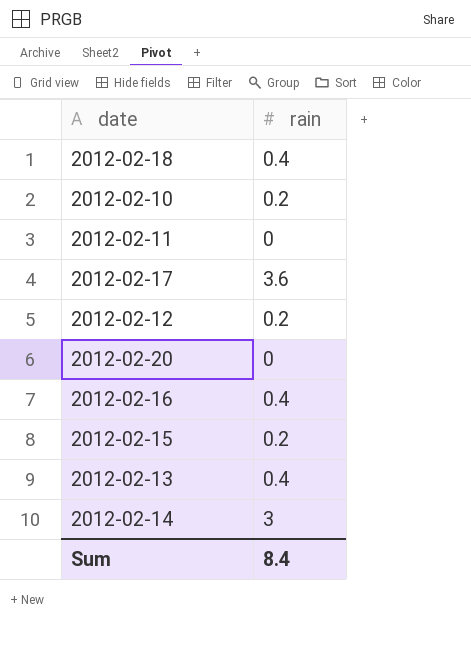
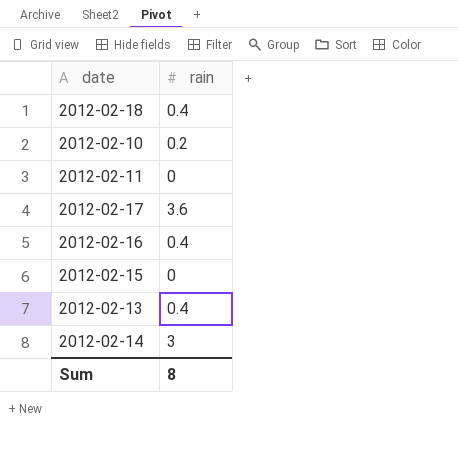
row 2012-02-12: 0.2 -> none
row 2012-02-20: 0 -> none
2012-02-15 | rain: 0.2 -> 0
Sum | rain: 8.4 -> 8

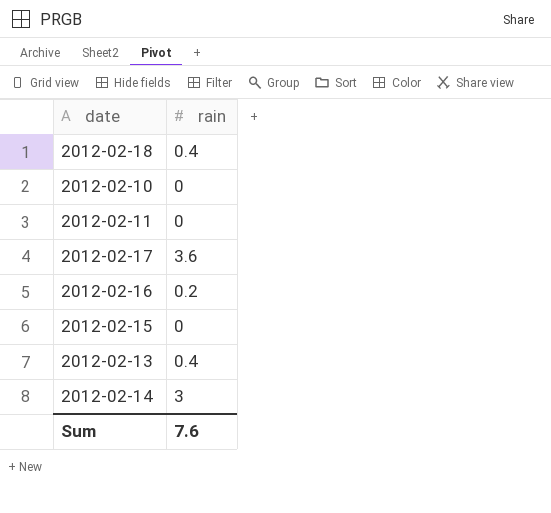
2012-02-10 | rain: 0.2 -> 0
2012-02-16 | rain: 0.4 -> 0.2
Sum | rain: 8 -> 7.6

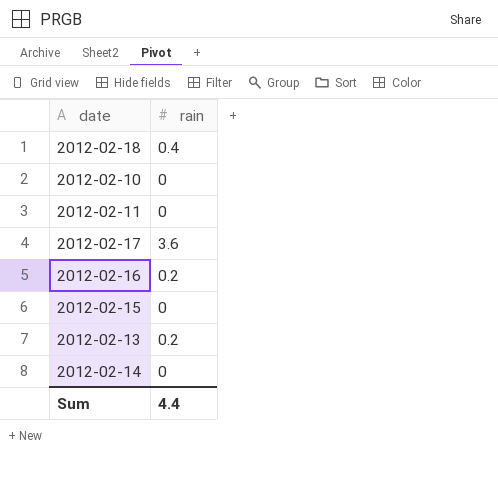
2012-02-13 | rain: 0.4 -> 0.2
2012-02-14 | rain: 3 -> 0
Sum | rain: 7.6 -> 4.4

